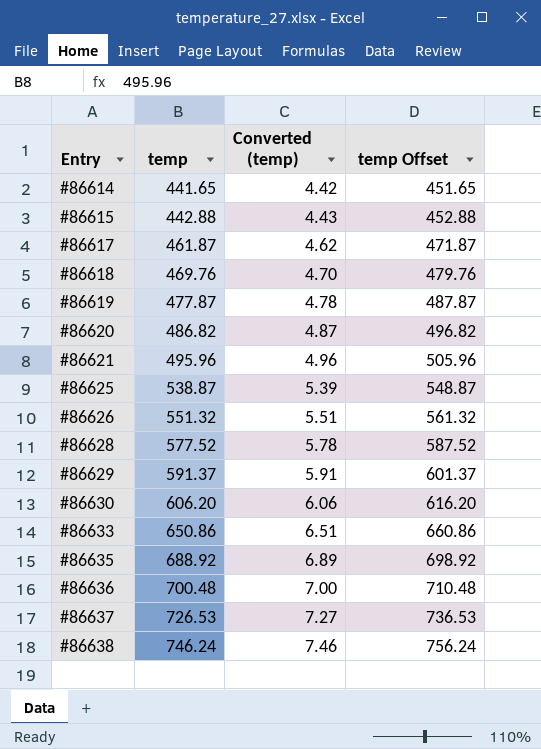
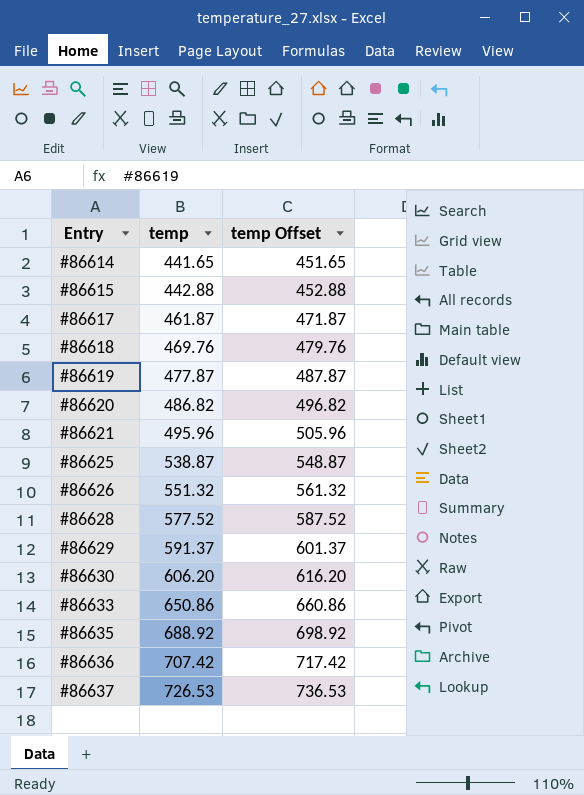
column Converted (temp) | formula: [temp] * 0.01 -> none
row #86638: 746.24 | 7.46 | 756.24 -> none
#86636 | temp: 700.48 -> 707.42
#86636 | temp Offset: 710.48 -> 717.42

